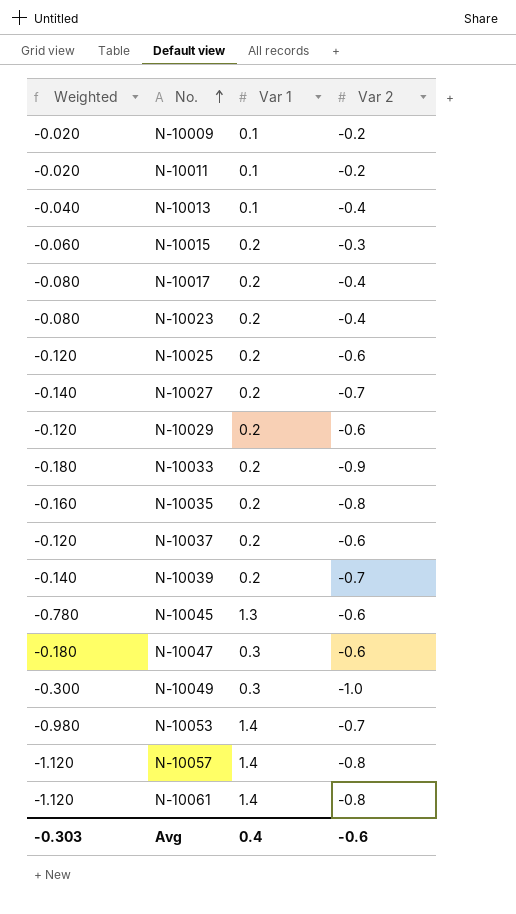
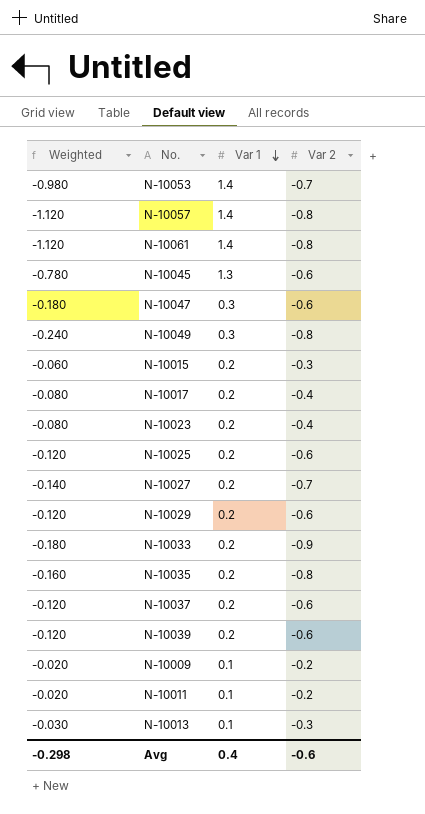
row order: No. ascending -> Var 1 descending
N-10049 | Weighted: -0.300 -> -0.240
N-10049 | Var 2: -1.0 -> -0.8
N-10039 | Weighted: -0.140 -> -0.120
N-10039 | Var 2: -0.7 -> -0.6
N-10013 | Weighted: -0.040 -> -0.030
N-10013 | Var 2: -0.4 -> -0.3
Avg | Weighted: -0.303 -> -0.298

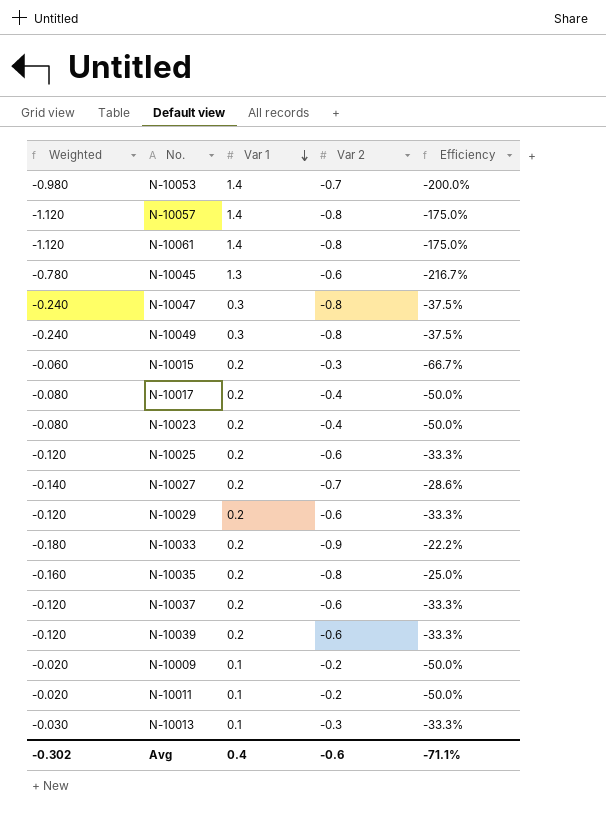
column Efficiency | formula: none -> [Var 1] / [Var 2]
N-10047 | Weighted: -0.180 -> -0.240
N-10047 | Var 2: -0.6 -> -0.8
Avg | Weighted: -0.298 -> -0.302

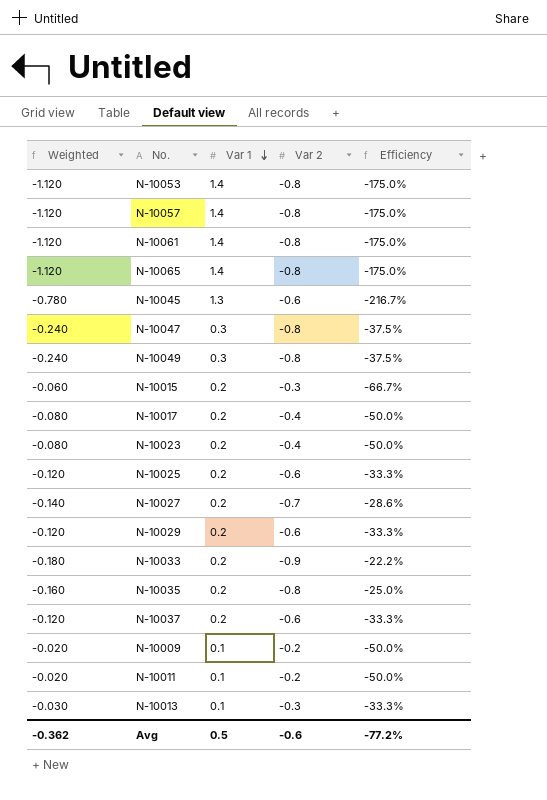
row N-10039: -0.120 | 0.2 | -0.6 | -33.3% -> none
N-10053 | Weighted: -0.980 -> -1.120
N-10053 | Var 2: -0.7 -> -0.8
N-10053 | Efficiency: -200.0% -> -175.0%
row N-10065: none -> -1.120 | 1.4 | -0.8 | -175.0%
Avg | Weighted: -0.302 -> -0.362
Avg | Var 1: 0.4 -> 0.5
Avg | Efficiency: -71.1% -> -77.2%

